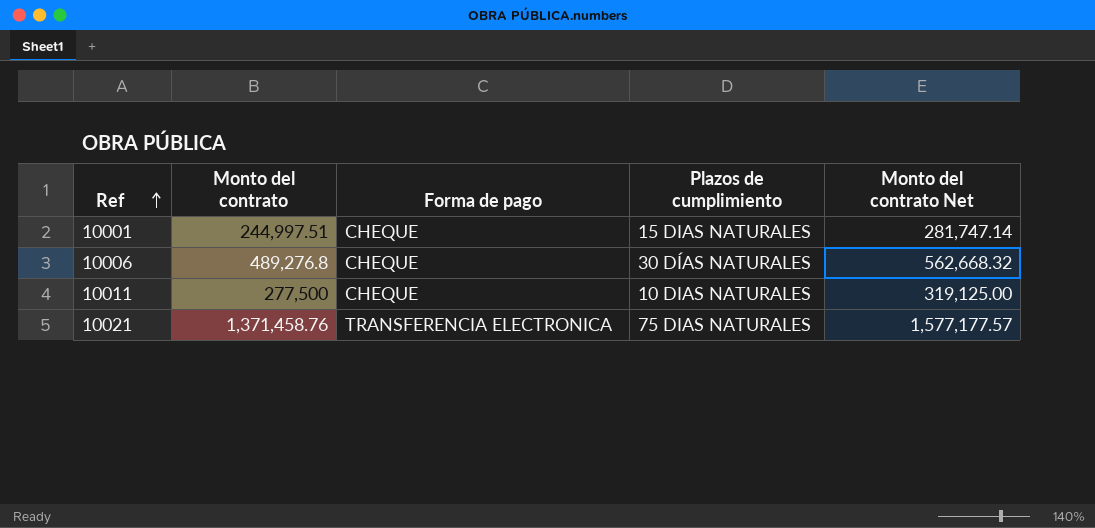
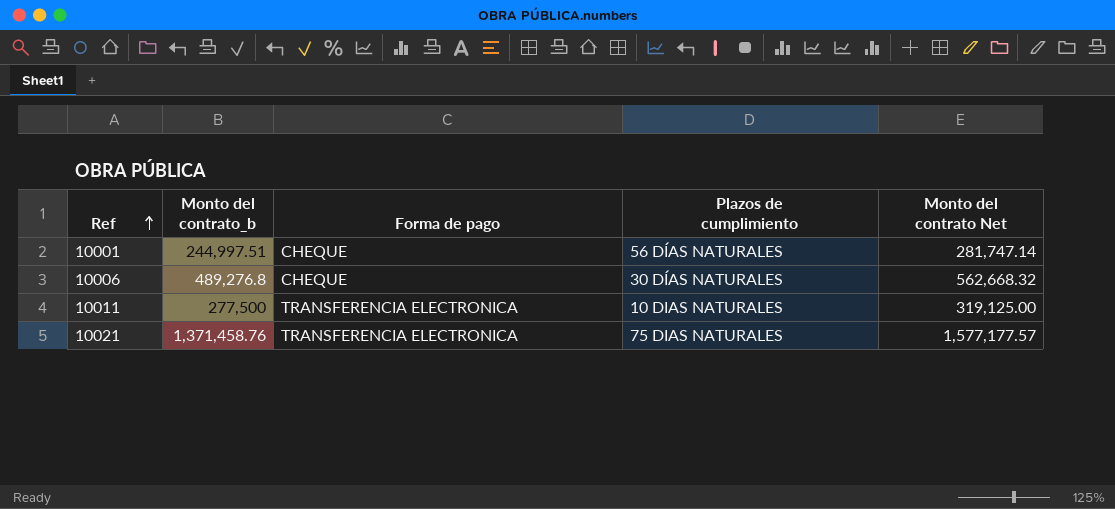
column name: Monto del contrato -> Monto del contrato_b
10001 | Plazos de cumplimiento: 15 DIAS NATURALES -> 56 DÍAS NATURALES
10011 | Forma de pago: CHEQUE -> TRANSFERENCIA ELECTRONICA

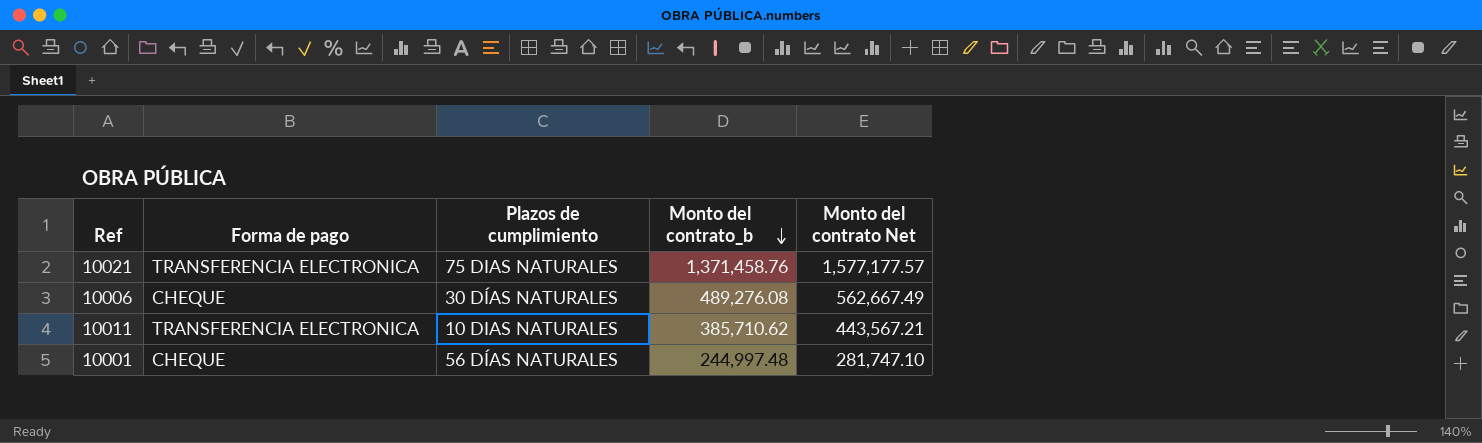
row order: Ref ascending -> Monto del contrato_b descending
column Monto del contrato_b | position: 2 -> 4
10006 | Monto del contrato_b: 489,276.8 -> 489,276.08
10006 | Monto del contrato Net: 562,668.32 -> 562,667.49
10011 | Monto del contrato_b: 277,500 -> 385,710.62
10011 | Monto del contrato Net: 319,125.00 -> 443,567.21
10001 | Monto del contrato_b: 244,997.51 -> 244,997.48
10001 | Monto del contrato Net: 281,747.14 -> 281,747.10

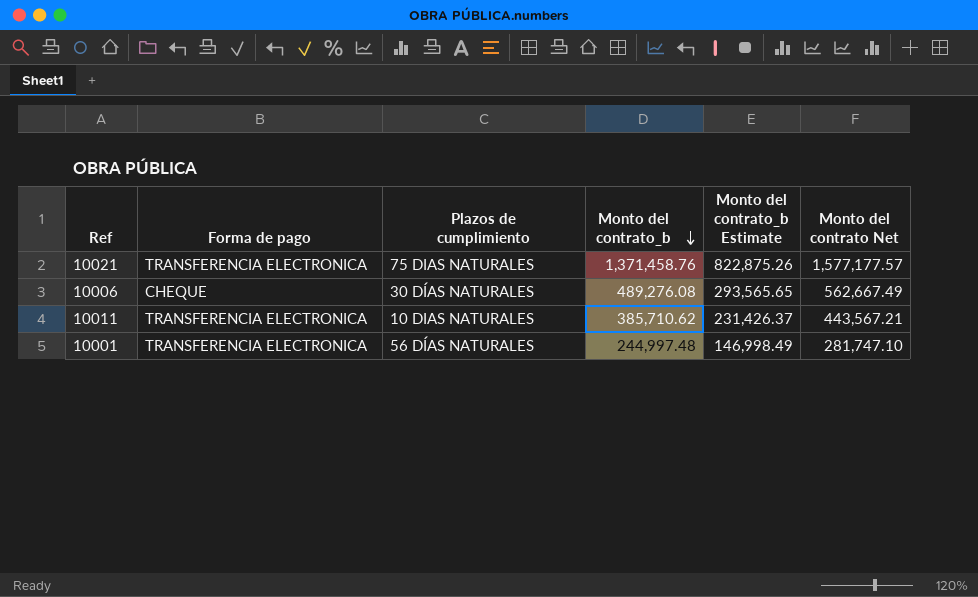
column Monto del contrato_b Estimate | formula: none -> [Monto del contrato_b] * 0.6
10001 | Forma de pago: CHEQUE -> TRANSFERENCIA ELECTRONICA

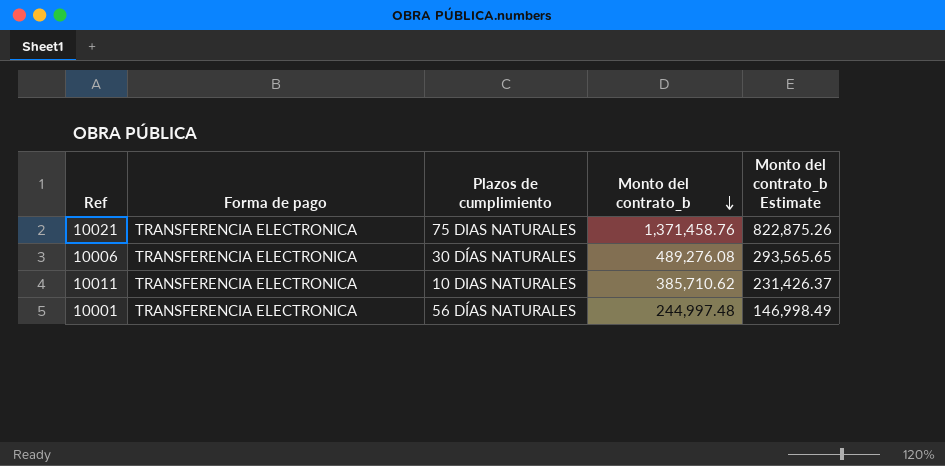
column Monto del contrato Net | formula: [Monto del contrato_b] * 1.15 -> none
10006 | Forma de pago: CHEQUE -> TRANSFERENCIA ELECTRONICA

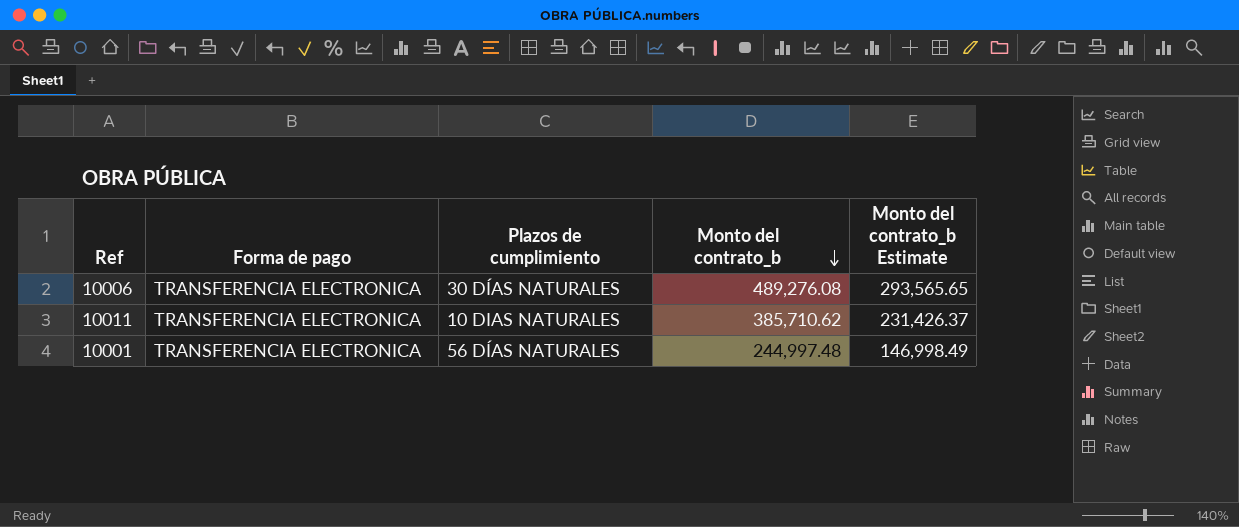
row 10021: TRANSFERENCIA ELECTRONICA | 75 DIAS NATURALES | 1,371,458.76 | 822,875.26 -> none

